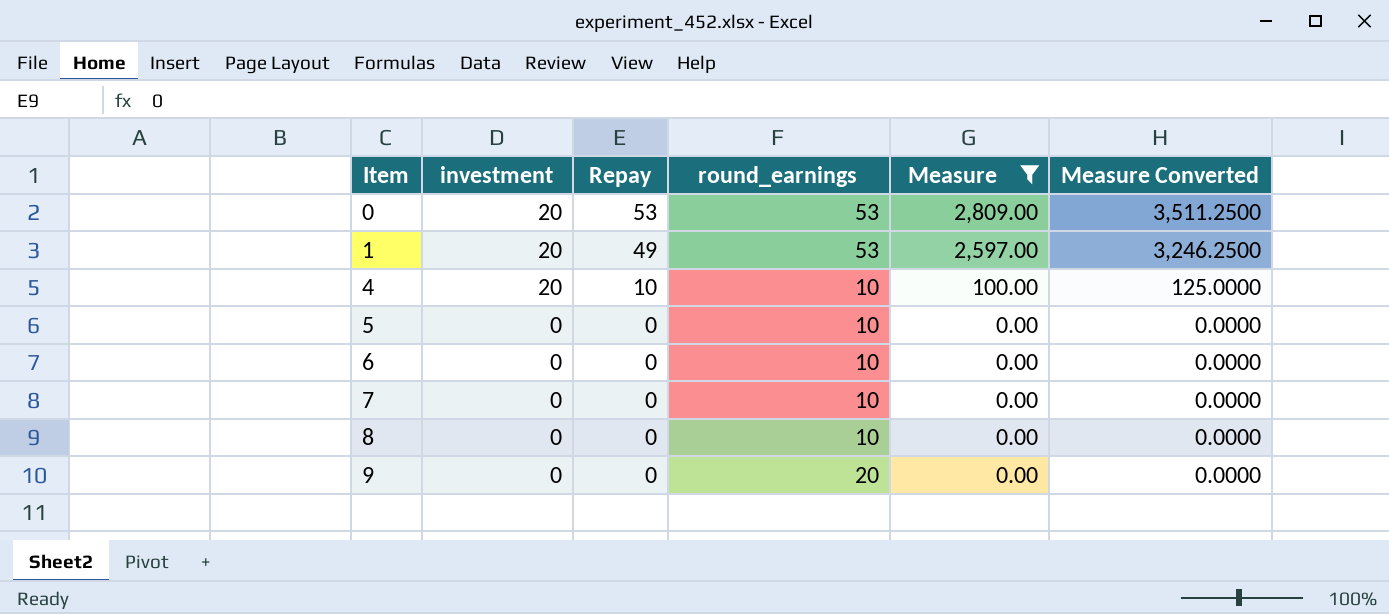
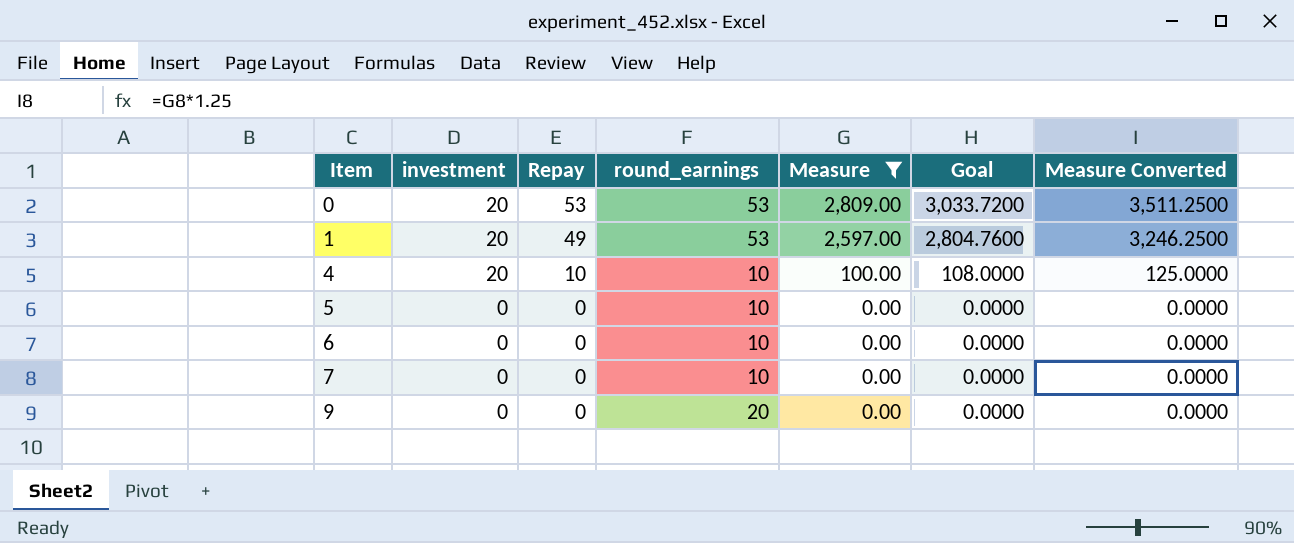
column Goal | formula: none -> [Measure] * 1.08
row 8: 0 | 0 | 10 | 0.00 | 0.0000 -> none

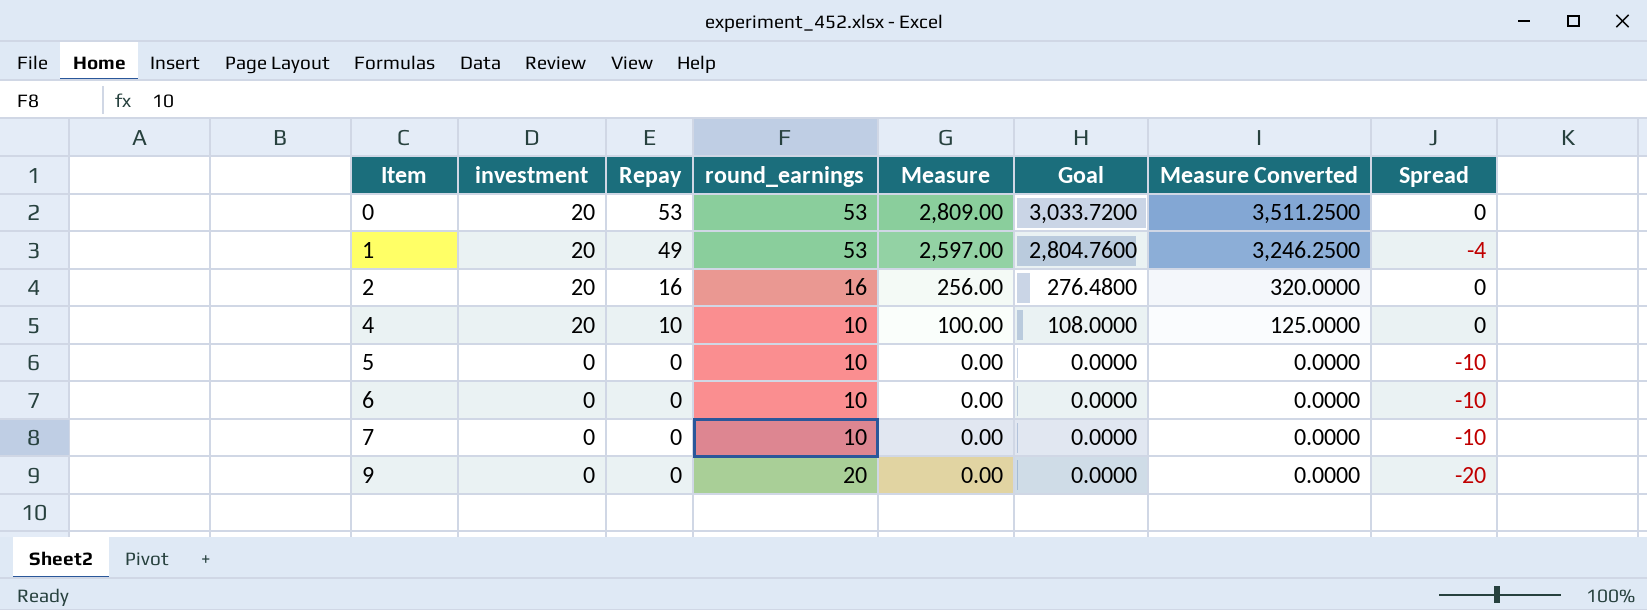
filter: Measure != 256.00 -> none
column Spread | formula: none -> [Repay] - [round_earnings]

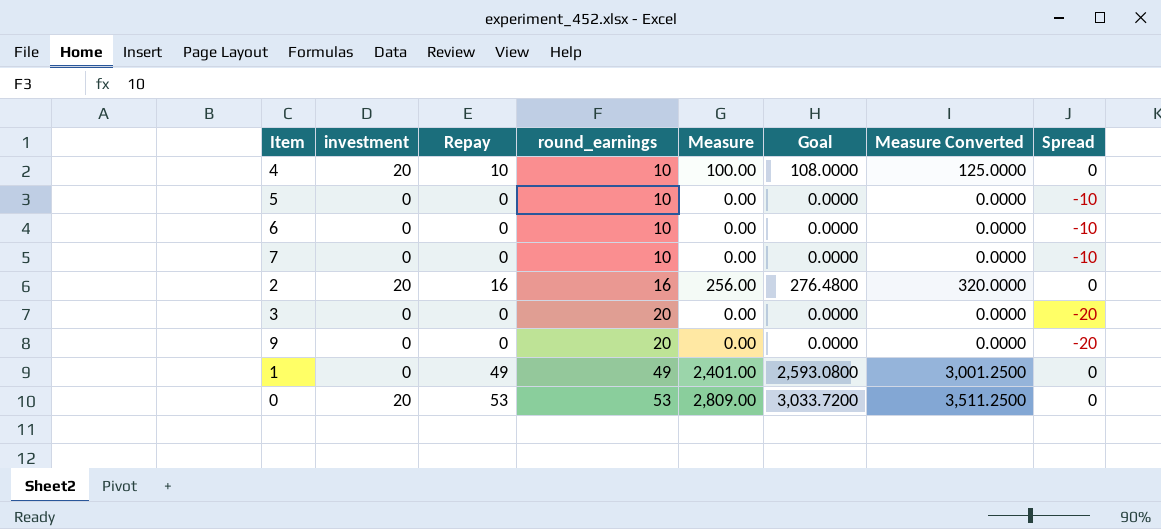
row order: Item ascending -> round_earnings ascending
row 3: none -> 0 | 0 | 20 | 0.00 | 0.0000 | 0.0000 | -20
1 | investment: 20 -> 0
1 | round_earnings: 53 -> 49
1 | Measure: 2,597.00 -> 2,401.00
1 | Goal: 2,804.7600 -> 2,593.0800
1 | Measure Converted: 3,246.2500 -> 3,001.2500
1 | Spread: -4 -> 0

